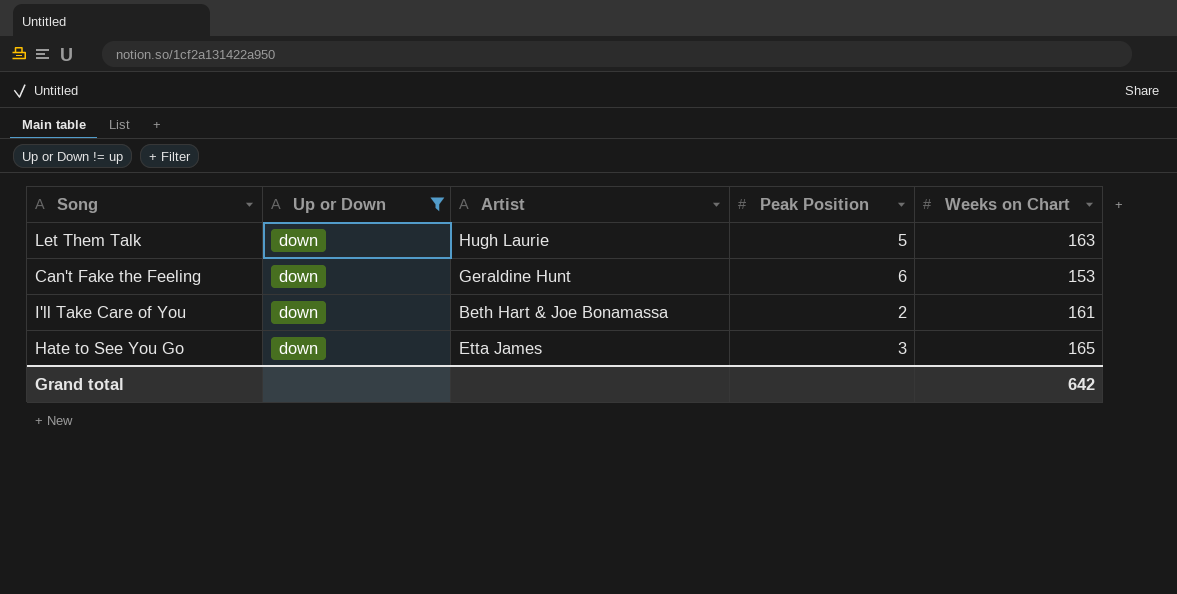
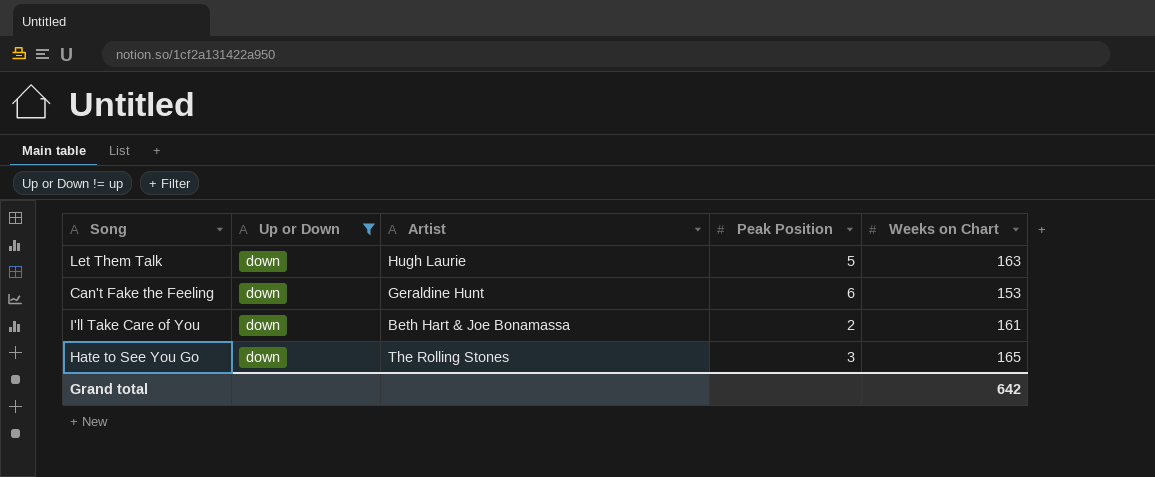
Hate to See You Go | Artist: Etta James -> The Rolling Stones

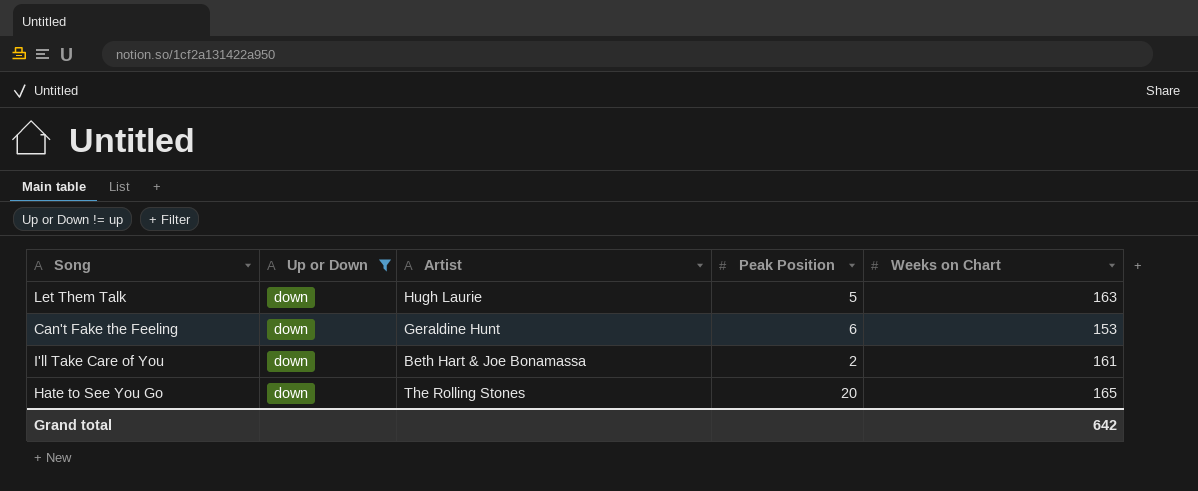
Hate to See You Go | Peak Position: 3 -> 20

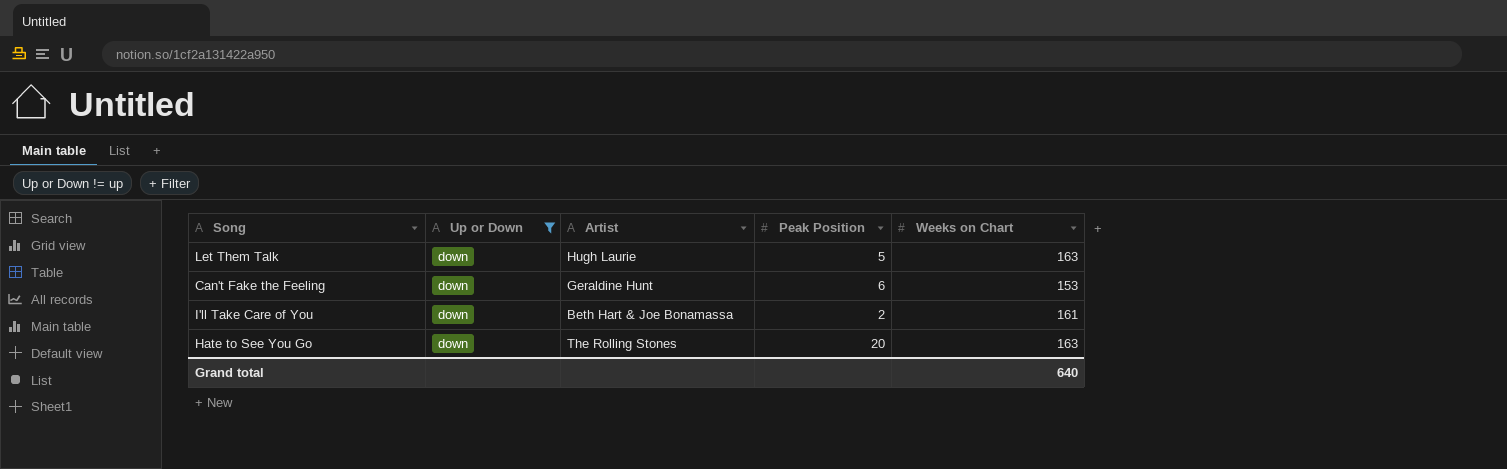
Hate to See You Go | Weeks on Chart: 165 -> 163
Grand total | Weeks on Chart: 642 -> 640

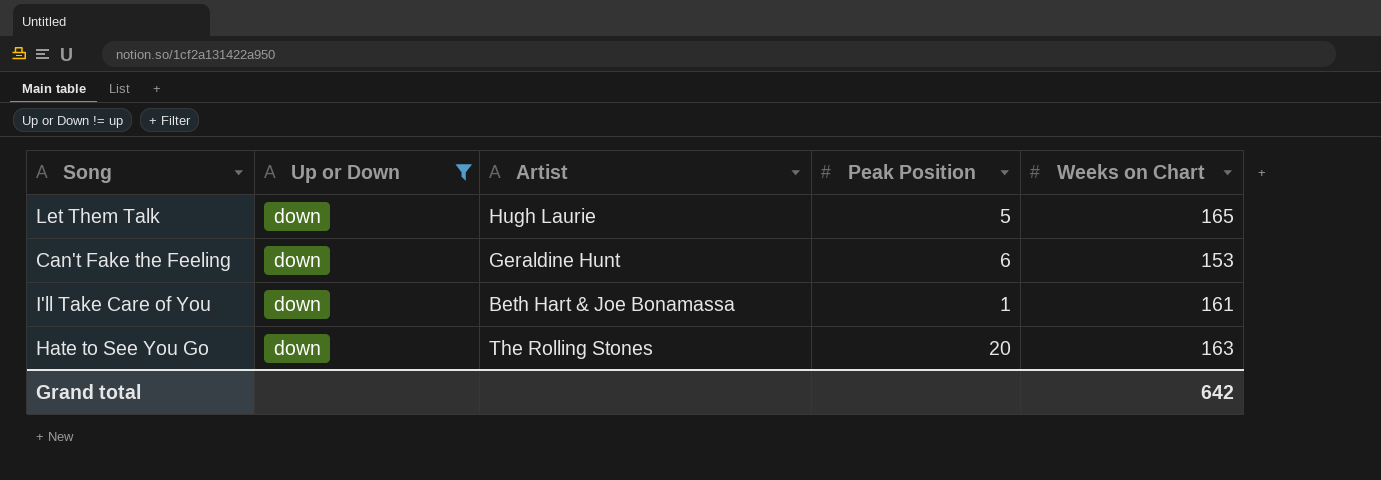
Let Them Talk | Weeks on Chart: 163 -> 165
I'll Take Care of You | Peak Position: 2 -> 1
Grand total | Weeks on Chart: 640 -> 642

